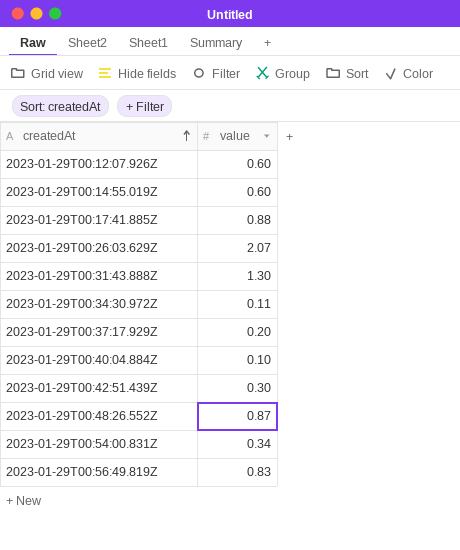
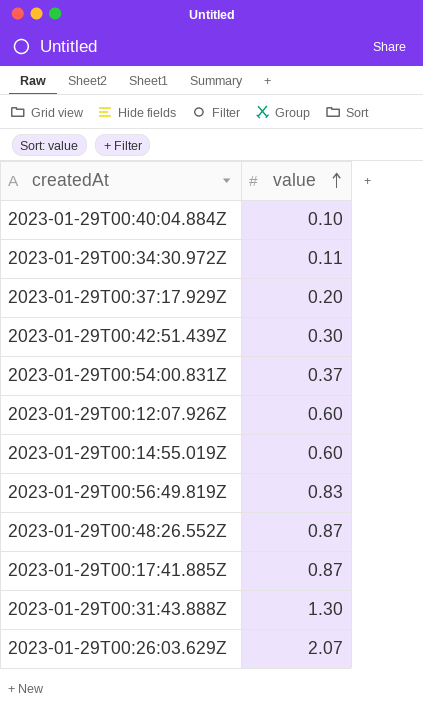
row order: createdAt ascending -> value ascending
2023-01-29T00:54:00.831Z | value: 0.34 -> 0.37
2023-01-29T00:17:41.885Z | value: 0.88 -> 0.87

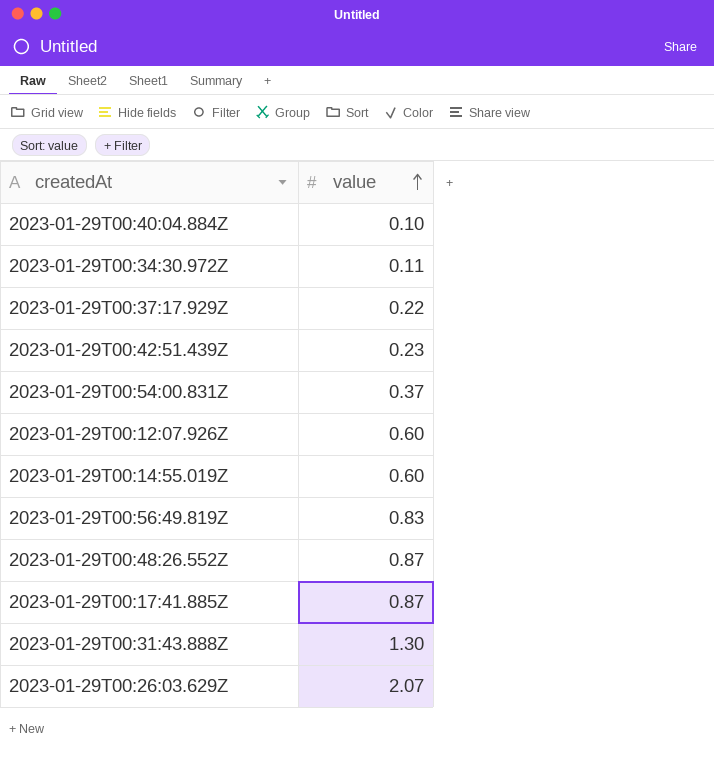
2023-01-29T00:37:17.929Z | value: 0.20 -> 0.22
2023-01-29T00:42:51.439Z | value: 0.30 -> 0.23

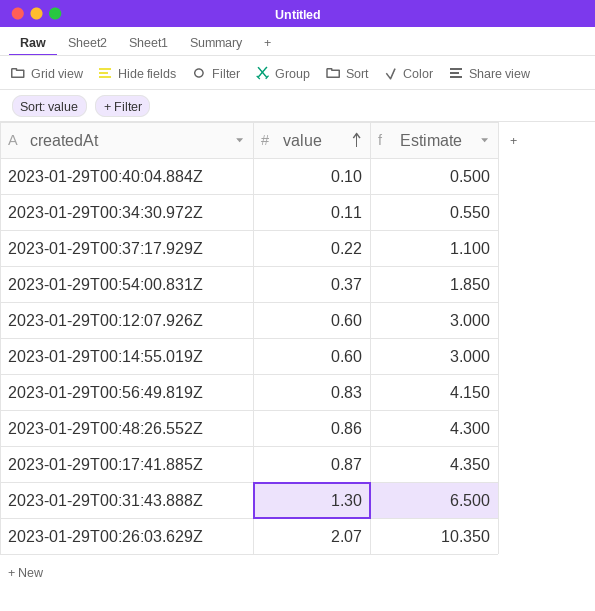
column Estimate | formula: none -> [value] * 5
row 2023-01-29T00:42:51.439Z: 0.23 -> none
2023-01-29T00:48:26.552Z | value: 0.87 -> 0.86

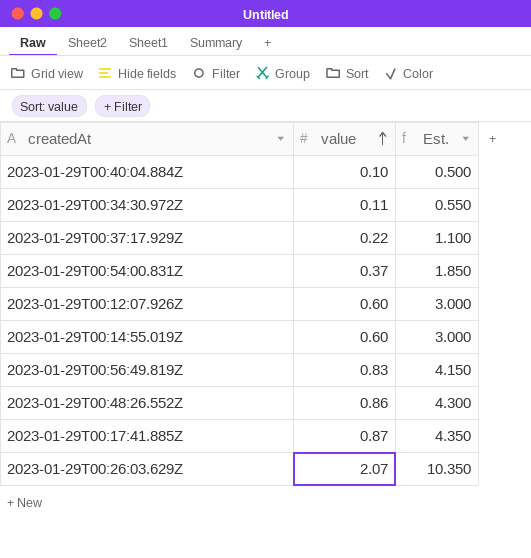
column name: Estimate -> Est.
row 2023-01-29T00:31:43.888Z: 1.30 | 6.500 -> none

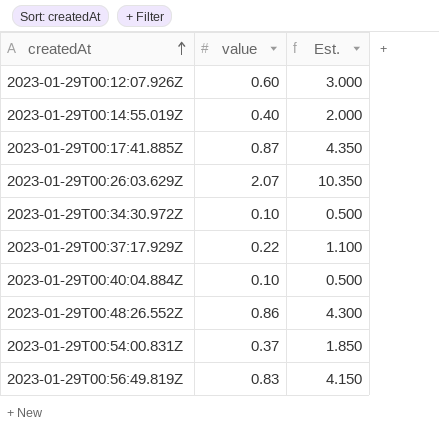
row order: value ascending -> createdAt ascending
2023-01-29T00:14:55.019Z | value: 0.60 -> 0.40
2023-01-29T00:14:55.019Z | Est.: 3.000 -> 2.000
2023-01-29T00:34:30.972Z | value: 0.11 -> 0.10
2023-01-29T00:34:30.972Z | Est.: 0.550 -> 0.500

